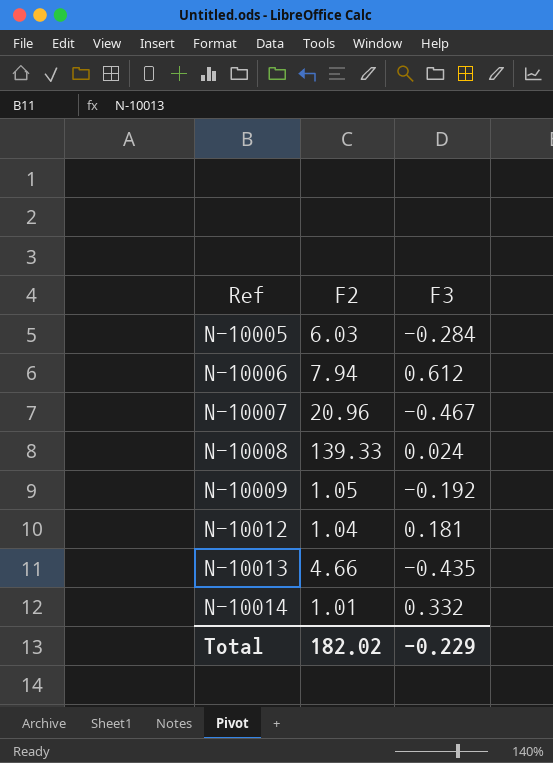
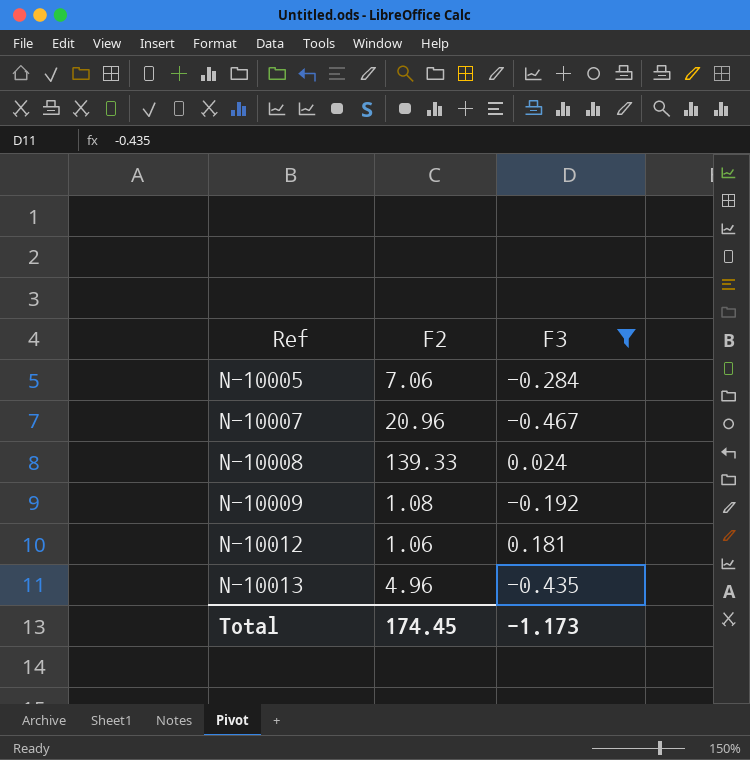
filter: none -> F3 <= 0.181
N-10005 | F2: 6.03 -> 7.06
N-10009 | F2: 1.05 -> 1.08
N-10012 | F2: 1.04 -> 1.06
N-10013 | F2: 4.66 -> 4.96
Total | F2: 182.02 -> 174.45
Total | F3: -0.229 -> -1.173

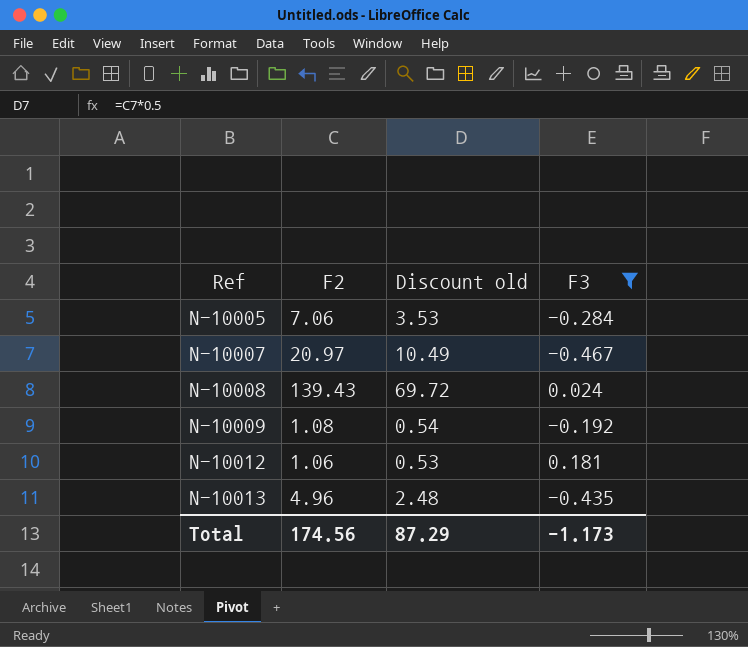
column Discount old | formula: none -> [F2] * 0.5
N-10007 | F2: 20.96 -> 20.97
N-10008 | F2: 139.33 -> 139.43
Total | F2: 174.45 -> 174.56

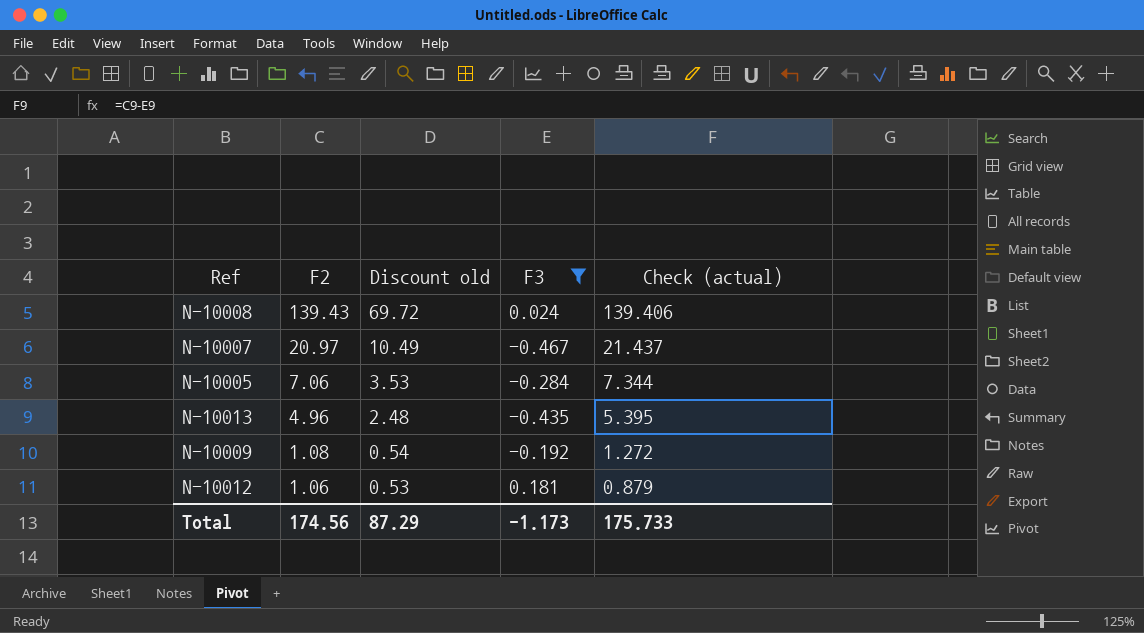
row order: Ref ascending -> F2 descending
column Check (actual) | formula: none -> [F2] - [F3]

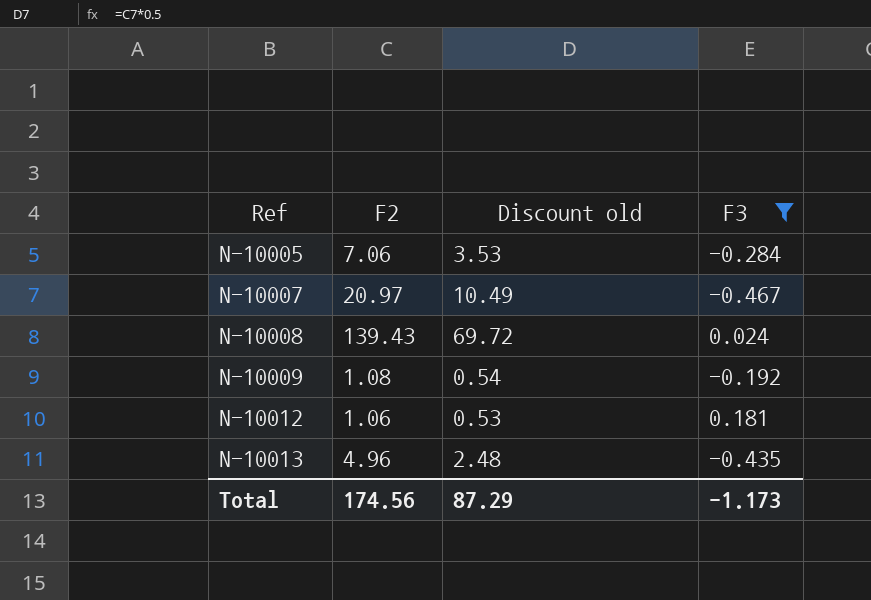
row order: F2 descending -> Ref ascending
column Check (actual) | formula: [F2] - [F3] -> none

